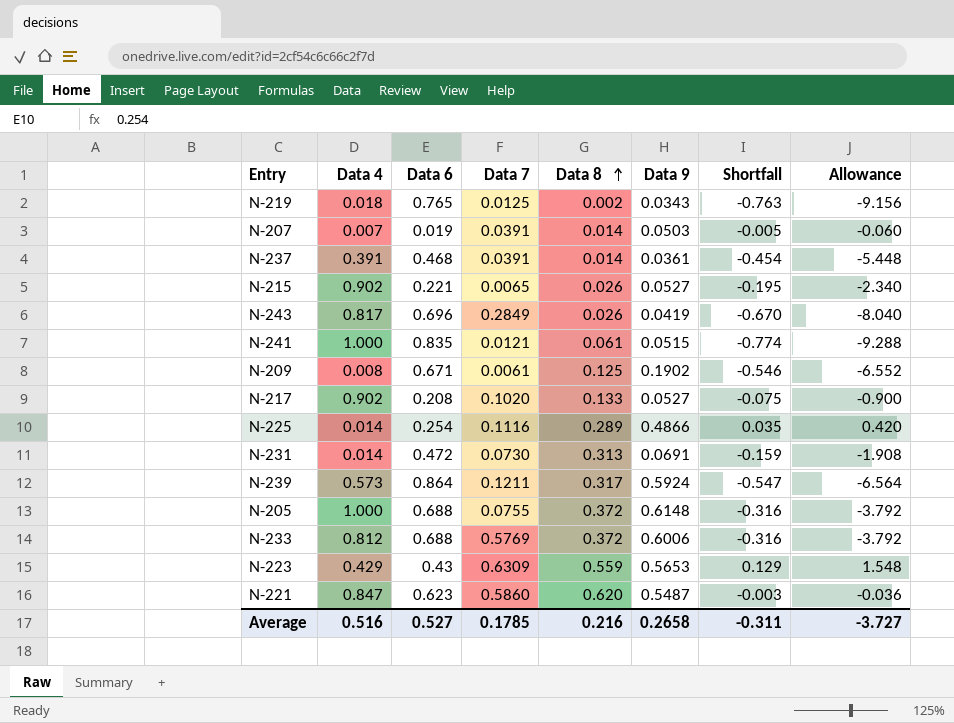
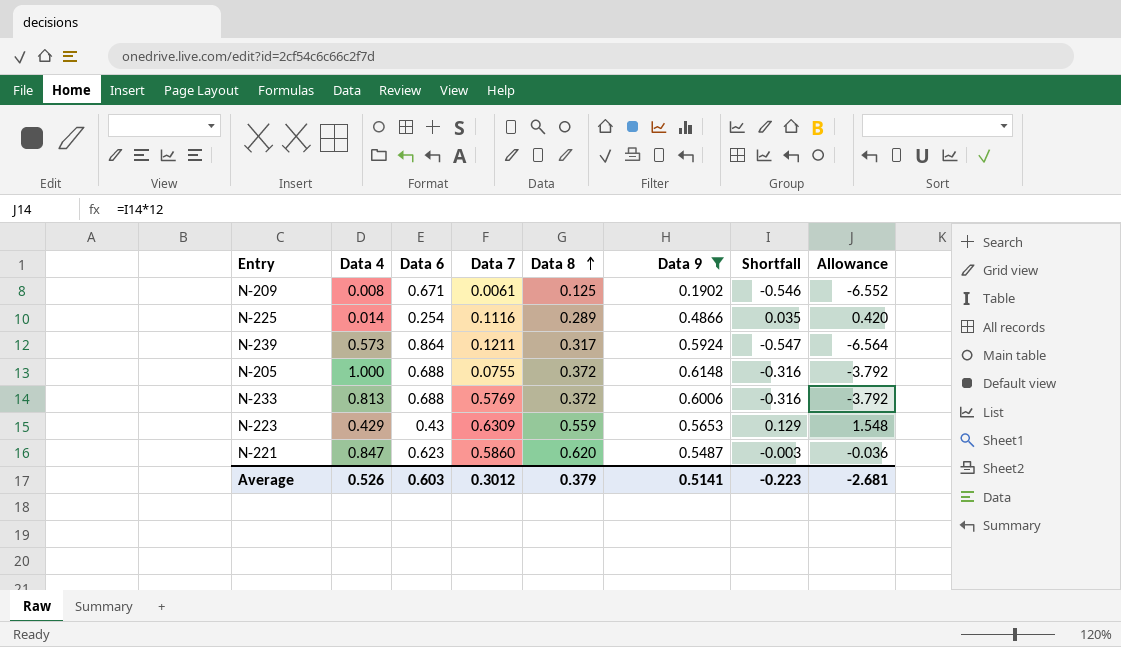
filter: none -> Data 9 >= 0.1902
N-233 | Data 4: 0.812 -> 0.813
Average | Data 4: 0.516 -> 0.526
Average | Data 6: 0.527 -> 0.603
Average | Data 7: 0.1785 -> 0.3012
Average | Data 8: 0.216 -> 0.379
Average | Data 9: 0.2658 -> 0.5141
Average | Shortfall: -0.311 -> -0.223
Average | Allowance: -3.727 -> -2.681

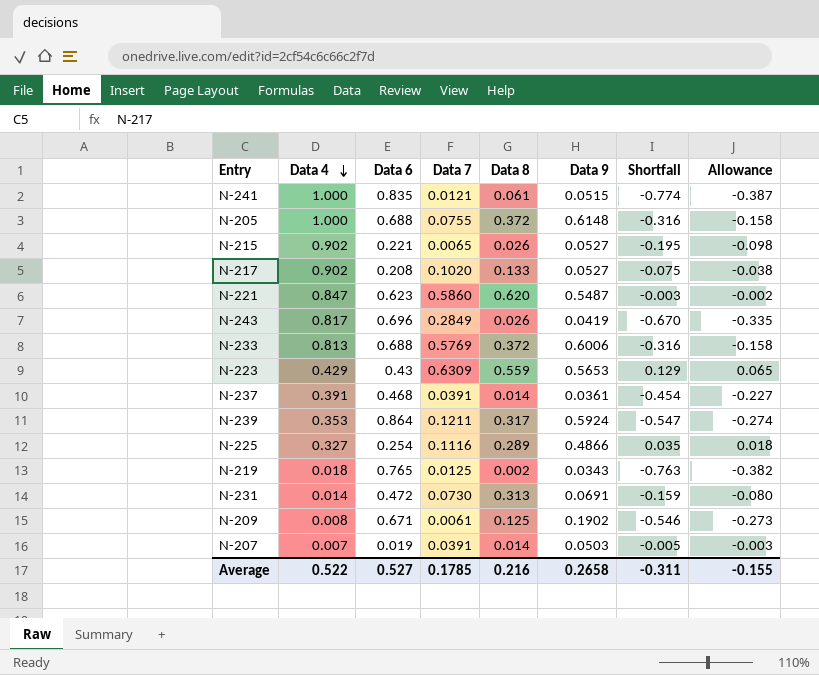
filter: Data 9 >= 0.1902 -> none
row order: Data 8 ascending -> Data 4 descending
column Allowance | formula: [Shortfall] * 12 -> [Shortfall] * 0.5
N-239 | Data 4: 0.573 -> 0.353
N-225 | Data 4: 0.014 -> 0.327
Average | Data 4: 0.526 -> 0.522
Average | Data 6: 0.603 -> 0.527
Average | Data 7: 0.3012 -> 0.1785
Average | Data 8: 0.379 -> 0.216
Average | Data 9: 0.5141 -> 0.2658
Average | Shortfall: -0.223 -> -0.311
Average | Allowance: -2.681 -> -0.155

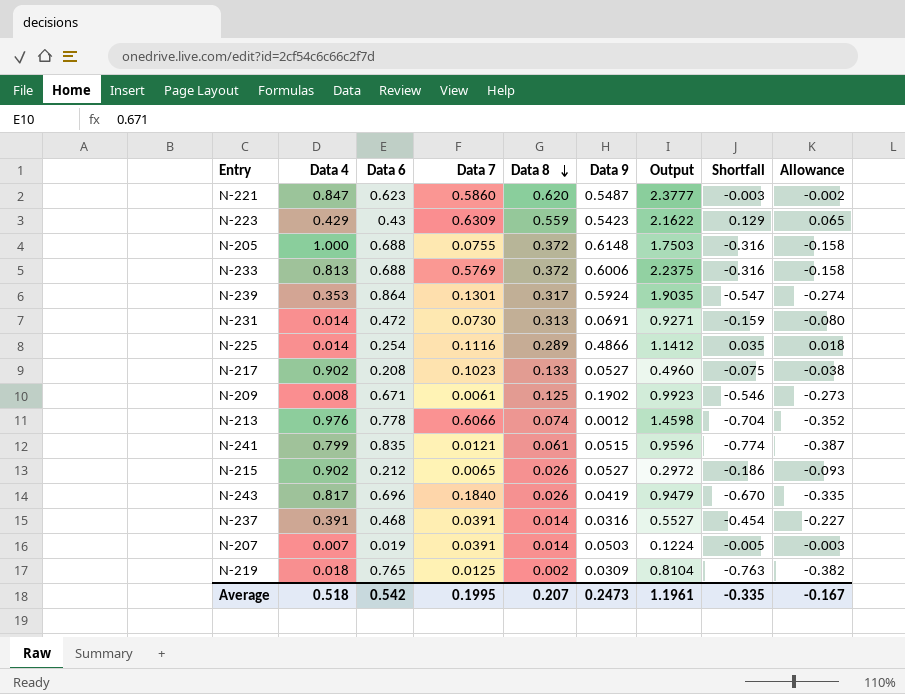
row order: Data 4 descending -> Data 8 descending
column Output | formula: none -> [Data 6] + [Data 7] + [Data 8] + [Data 9]
N-223 | Data 9: 0.5653 -> 0.5423
N-239 | Data 7: 0.1211 -> 0.1301
N-225 | Data 4: 0.327 -> 0.014
N-217 | Data 7: 0.1020 -> 0.1023
row N-213: none -> 0.976 | 0.778 | 0.6066 | 0.074 | 0.0012 | 1.4598 | -0.704 | -0.352
N-241 | Data 4: 1.000 -> 0.799
N-215 | Data 6: 0.221 -> 0.212
N-215 | Shortfall: -0.195 -> -0.186
N-215 | Allowance: -0.098 -> -0.093
N-243 | Data 7: 0.2849 -> 0.1840
N-237 | Data 9: 0.0361 -> 0.0316
N-219 | Data 9: 0.0343 -> 0.0309
Average | Data 4: 0.522 -> 0.518
Average | Data 6: 0.527 -> 0.542
Average | Data 7: 0.1785 -> 0.1995
Average | Data 8: 0.216 -> 0.207
Average | Data 9: 0.2658 -> 0.2473
Average | Shortfall: -0.311 -> -0.335
Average | Allowance: -0.155 -> -0.167

